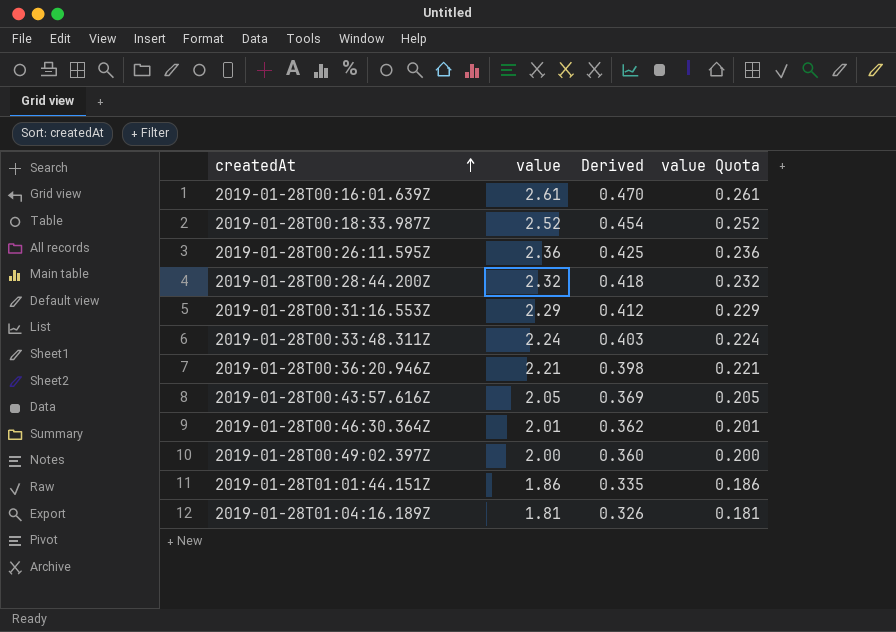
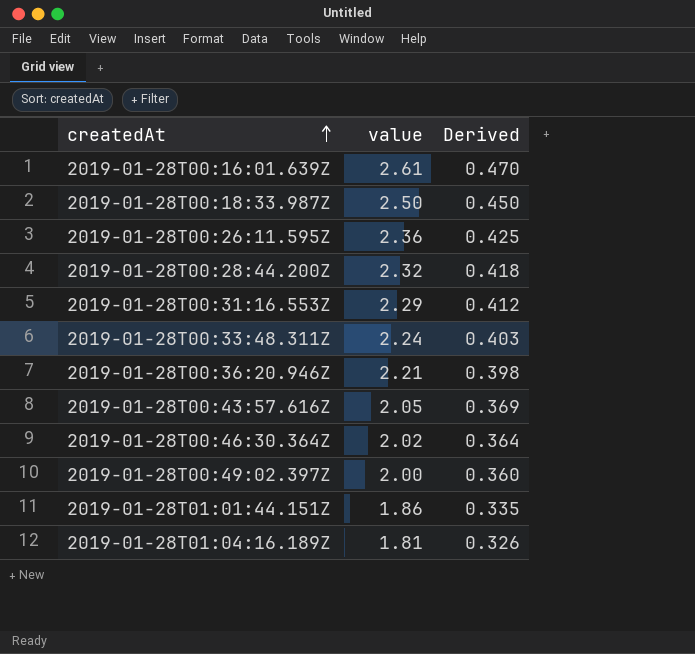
column value Quota | formula: [value] * 0.1 -> none
2019-01-28T00:18:33.987Z | value: 2.52 -> 2.50
2019-01-28T00:18:33.987Z | Derived: 0.454 -> 0.450
2019-01-28T00:46:30.364Z | value: 2.01 -> 2.02
2019-01-28T00:46:30.364Z | Derived: 0.362 -> 0.364

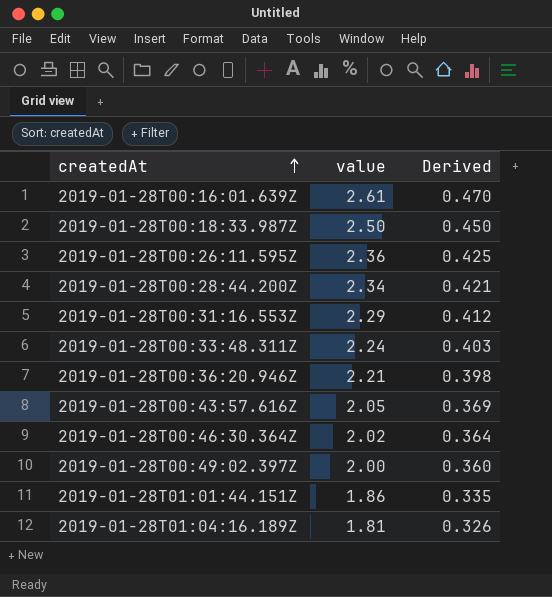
2019-01-28T00:28:44.200Z | value: 2.32 -> 2.34
2019-01-28T00:28:44.200Z | Derived: 0.418 -> 0.421

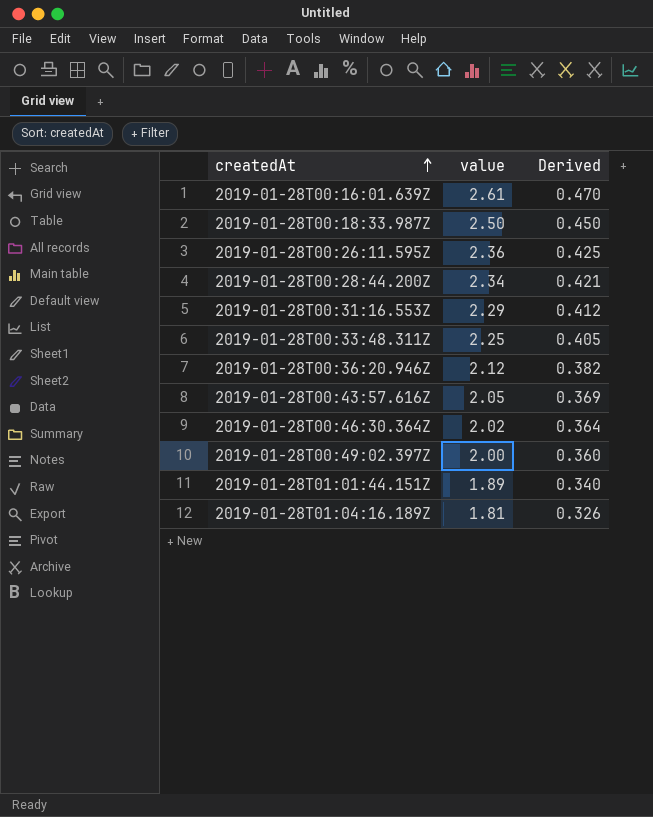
2019-01-28T00:33:48.311Z | value: 2.24 -> 2.25
2019-01-28T00:33:48.311Z | Derived: 0.403 -> 0.405
2019-01-28T00:36:20.946Z | value: 2.21 -> 2.12
2019-01-28T00:36:20.946Z | Derived: 0.398 -> 0.382
2019-01-28T01:01:44.151Z | value: 1.86 -> 1.89
2019-01-28T01:01:44.151Z | Derived: 0.335 -> 0.340

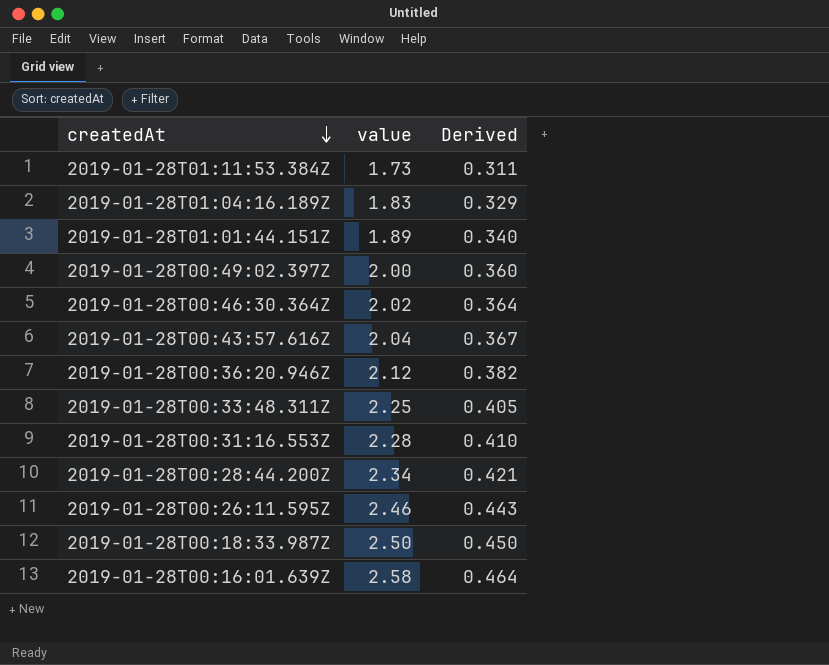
row order: createdAt ascending -> createdAt descending
row 2019-01-28T01:11:53.384Z: none -> 1.73 | 0.311
2019-01-28T01:04:16.189Z | value: 1.81 -> 1.83
2019-01-28T01:04:16.189Z | Derived: 0.326 -> 0.329
2019-01-28T00:43:57.616Z | value: 2.05 -> 2.04
2019-01-28T00:43:57.616Z | Derived: 0.369 -> 0.367
2019-01-28T00:31:16.553Z | value: 2.29 -> 2.28
2019-01-28T00:31:16.553Z | Derived: 0.412 -> 0.410
2019-01-28T00:26:11.595Z | value: 2.36 -> 2.46
2019-01-28T00:26:11.595Z | Derived: 0.425 -> 0.443
2019-01-28T00:16:01.639Z | value: 2.61 -> 2.58
2019-01-28T00:16:01.639Z | Derived: 0.470 -> 0.464

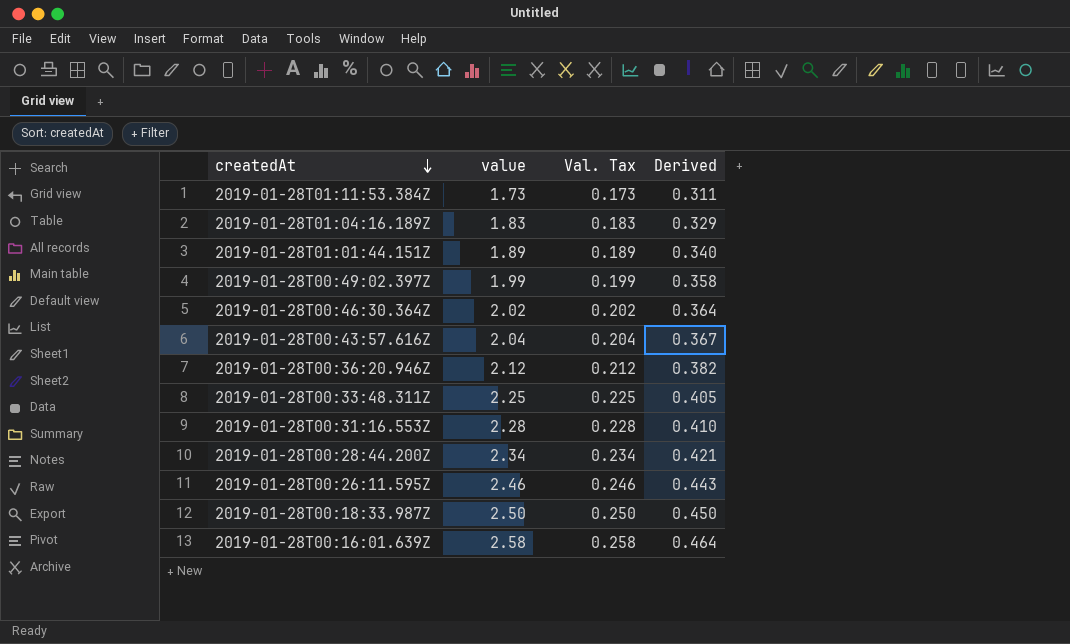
column Val. Tax | formula: none -> [value] * 0.1
2019-01-28T00:49:02.397Z | value: 2.00 -> 1.99
2019-01-28T00:49:02.397Z | Derived: 0.360 -> 0.358

